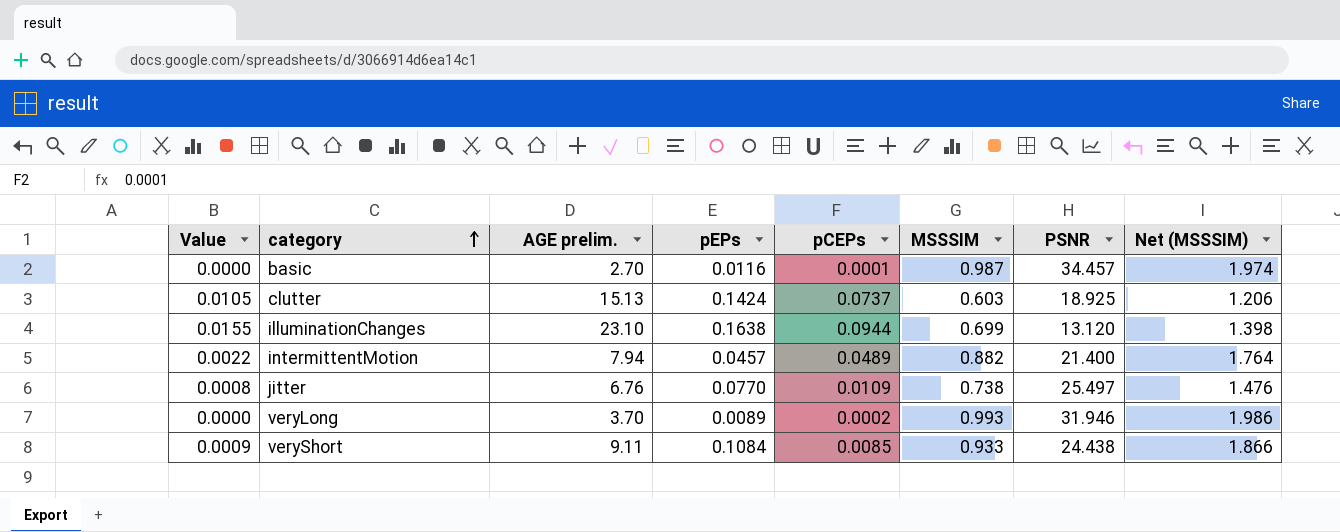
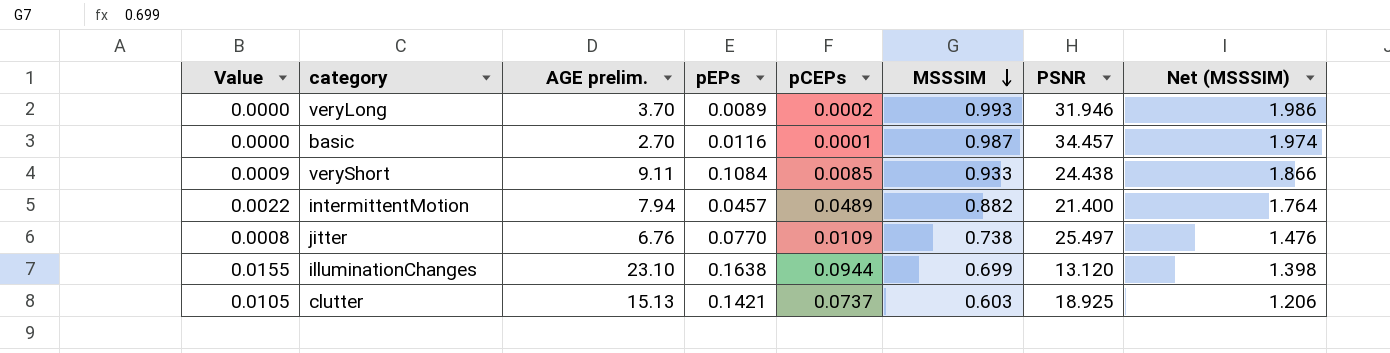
row order: category ascending -> MSSSIM descending
clutter | pEPs: 0.1424 -> 0.1421

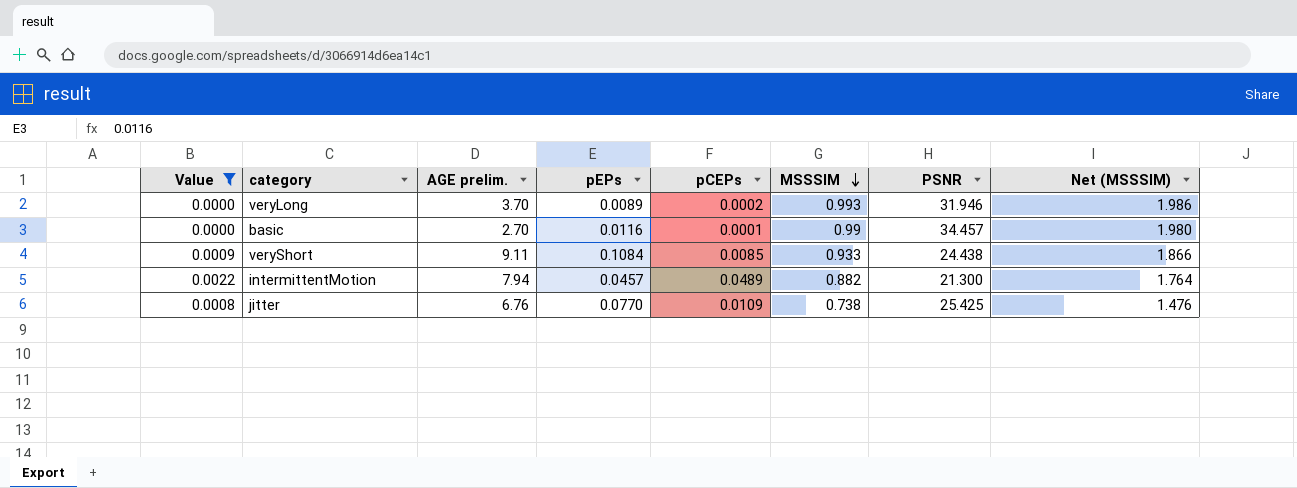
filter: none -> Value <= 0.0022
basic | MSSSIM: 0.987 -> 0.99
basic | Net (MSSSIM): 1.974 -> 1.980
intermittentMotion | PSNR: 21.400 -> 21.300
jitter | PSNR: 25.497 -> 25.425

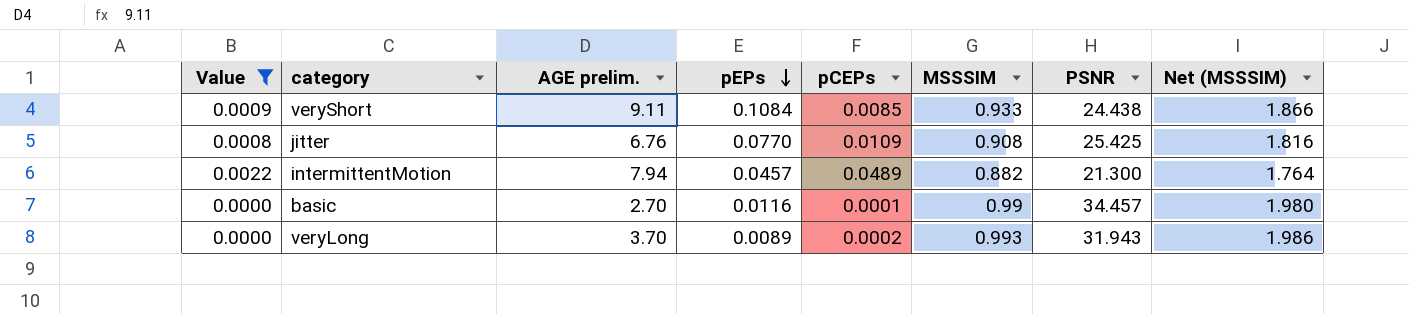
row order: MSSSIM descending -> pEPs descending
jitter | MSSSIM: 0.738 -> 0.908
jitter | Net (MSSSIM): 1.476 -> 1.816
veryLong | PSNR: 31.946 -> 31.943

